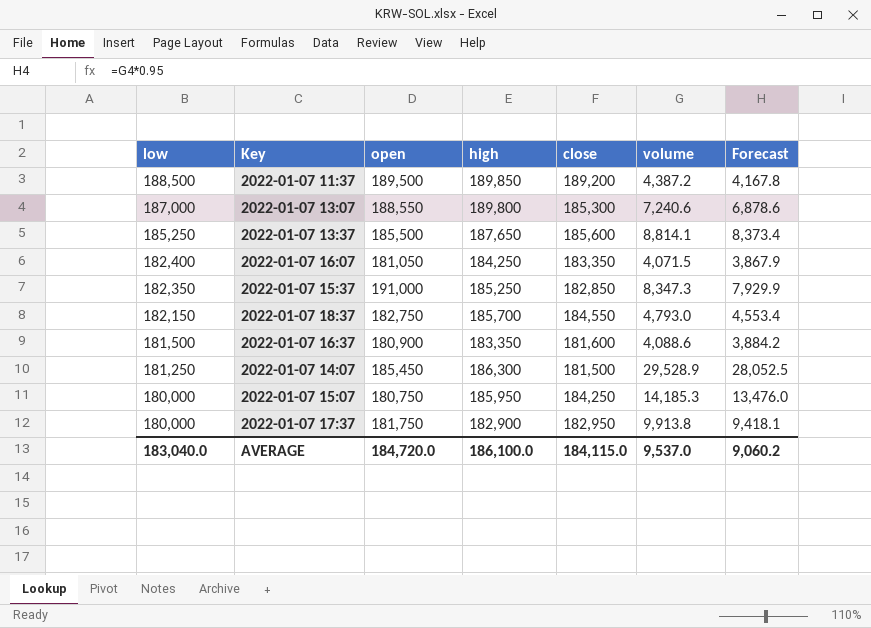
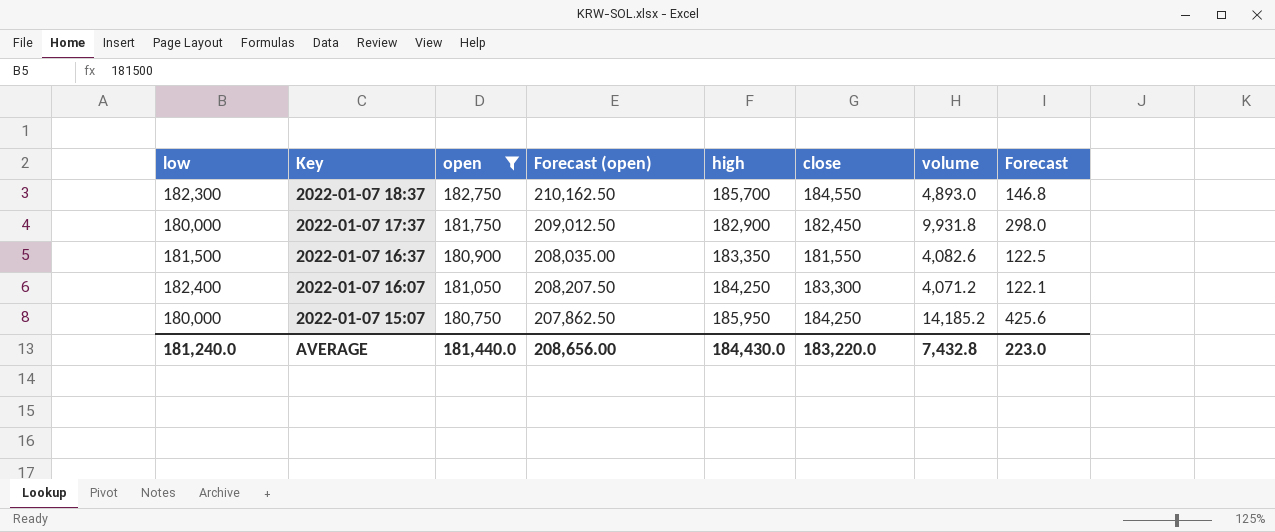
filter: none -> open <= 182,750
row order: low descending -> Key descending
column Forecast (open) | formula: none -> [open] * 1.15
column Forecast | formula: [volume] * 0.95 -> [volume] * 0.03
2022-01-07 18:37 | low: 182,150 -> 182,300
2022-01-07 18:37 | volume: 4,793.0 -> 4,893.0
2022-01-07 17:37 | close: 182,950 -> 182,450
2022-01-07 17:37 | volume: 9,913.8 -> 9,931.8
2022-01-07 16:37 | close: 181,600 -> 181,550
2022-01-07 16:37 | volume: 4,088.6 -> 4,082.6
2022-01-07 16:07 | close: 183,350 -> 183,300
2022-01-07 16:07 | volume: 4,071.5 -> 4,071.2
2022-01-07 15:07 | volume: 14,185.3 -> 14,185.2
AVERAGE | low: 183,040.0 -> 181,240.0
AVERAGE | open: 184,720.0 -> 181,440.0
AVERAGE | high: 186,100.0 -> 184,430.0
AVERAGE | close: 184,115.0 -> 183,220.0
AVERAGE | volume: 9,537.0 -> 7,432.8
AVERAGE | Forecast: 9,060.2 -> 223.0

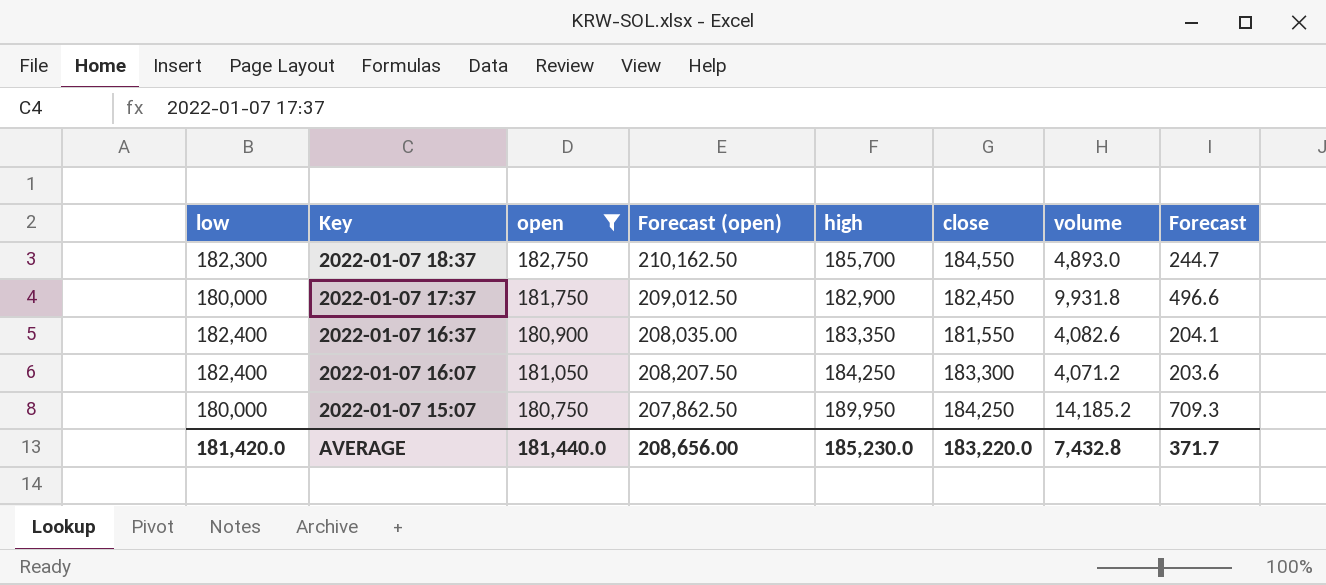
column Forecast | formula: [volume] * 0.03 -> [volume] * 0.05
2022-01-07 16:37 | low: 181,500 -> 182,400
2022-01-07 15:07 | high: 185,950 -> 189,950
AVERAGE | low: 181,240.0 -> 181,420.0
AVERAGE | high: 184,430.0 -> 185,230.0
AVERAGE | Forecast: 223.0 -> 371.7

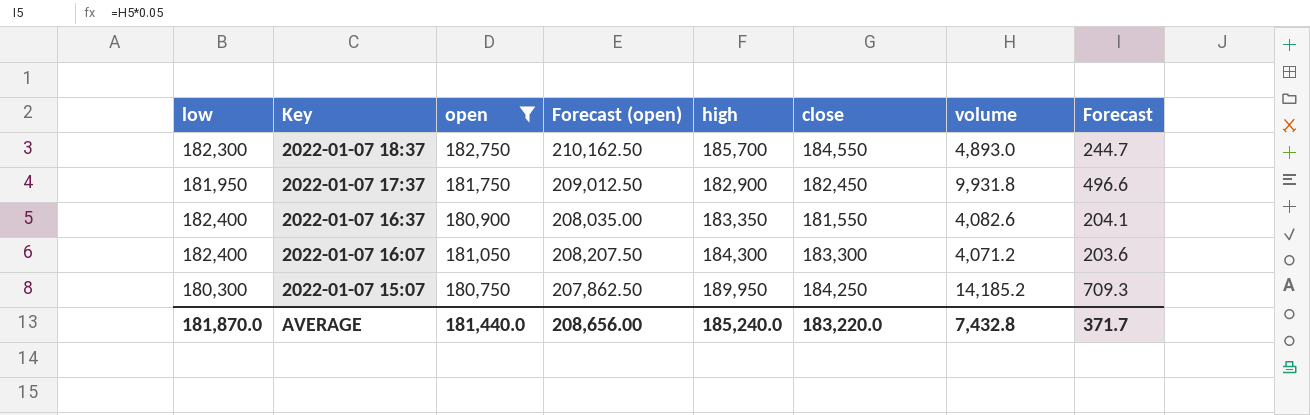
2022-01-07 17:37 | low: 180,000 -> 181,950
2022-01-07 16:07 | high: 184,250 -> 184,300
2022-01-07 15:07 | low: 180,000 -> 180,300
AVERAGE | low: 181,420.0 -> 181,870.0
AVERAGE | high: 185,230.0 -> 185,240.0

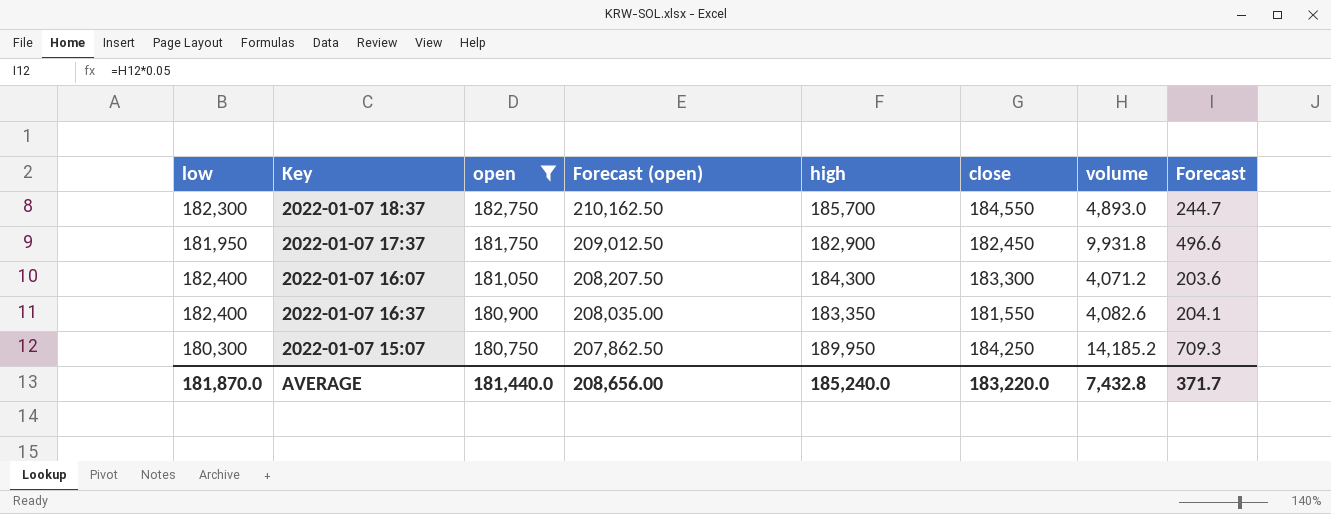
row order: Key descending -> open descending

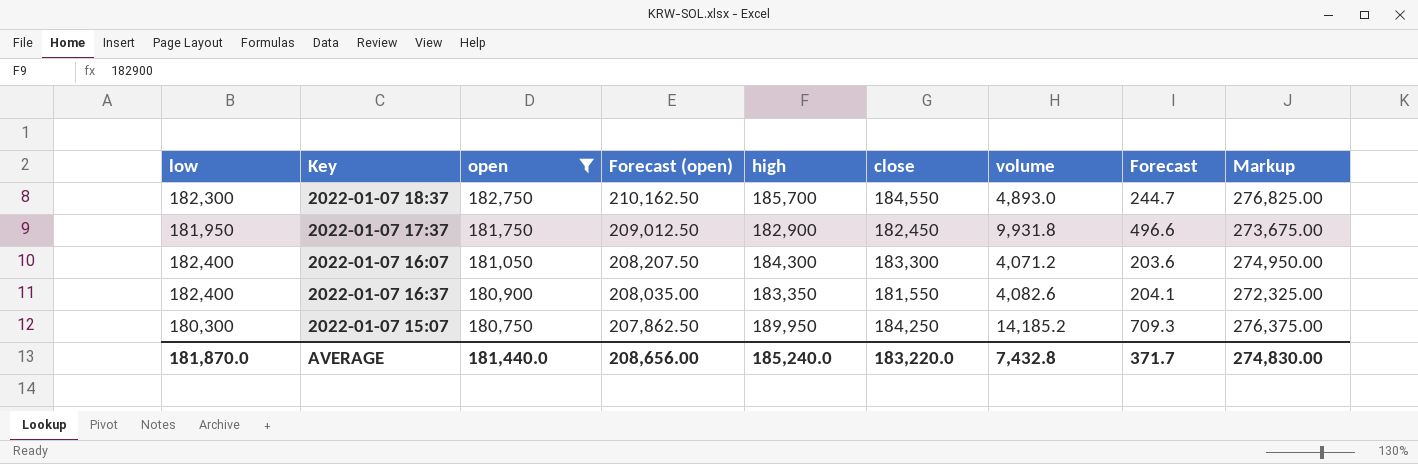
column Markup | formula: none -> [close] * 1.5

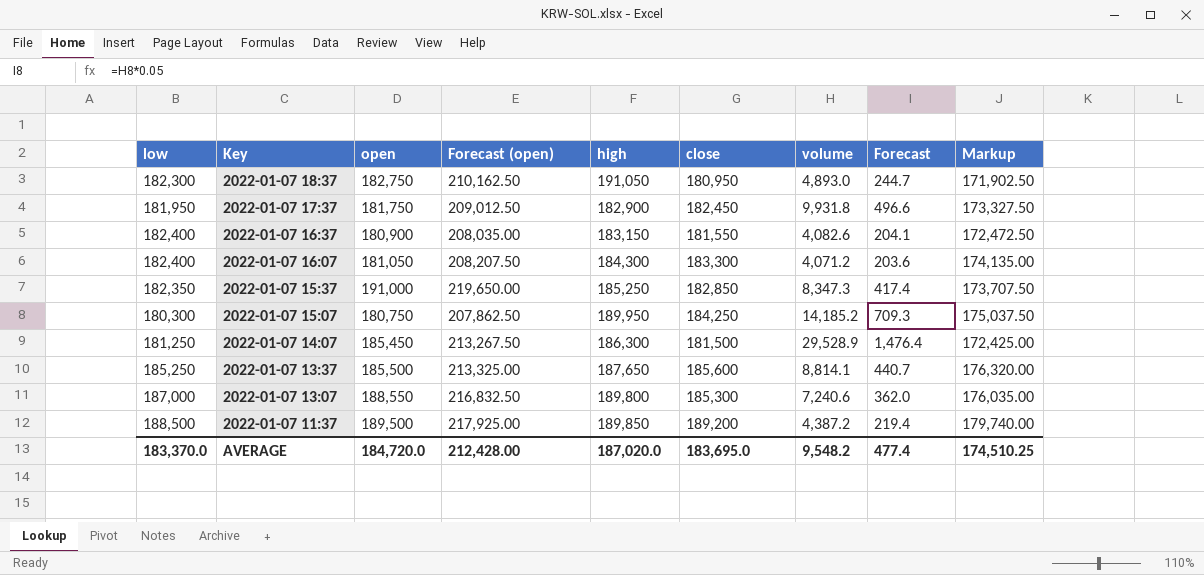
filter: open <= 182,750 -> none
row order: open descending -> Key descending
column Markup | formula: [close] * 1.5 -> [close] * 0.95
2022-01-07 18:37 | high: 185,700 -> 191,050
2022-01-07 18:37 | close: 184,550 -> 180,950
2022-01-07 16:37 | high: 183,350 -> 183,150
AVERAGE | low: 181,870.0 -> 183,370.0
AVERAGE | open: 181,440.0 -> 184,720.0
AVERAGE | Forecast (open): 208,656.00 -> 212,428.00
AVERAGE | high: 185,240.0 -> 187,020.0
AVERAGE | close: 183,220.0 -> 183,695.0
AVERAGE | volume: 7,432.8 -> 9,548.2
AVERAGE | Forecast: 371.7 -> 477.4
AVERAGE | Markup: 274,830.00 -> 174,510.25

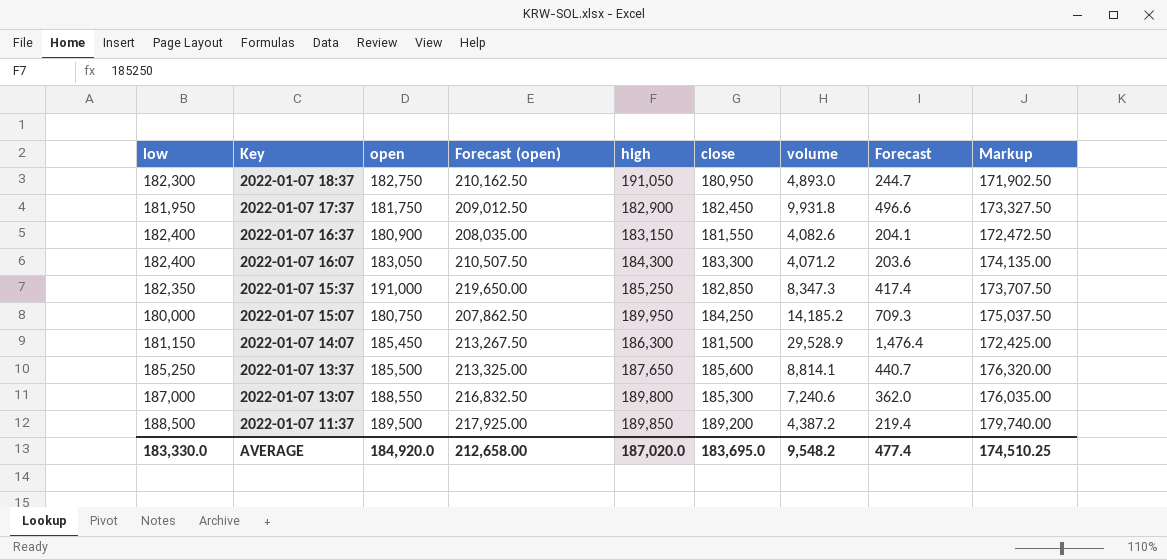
2022-01-07 16:07 | open: 181,050 -> 183,050
2022-01-07 16:07 | Forecast (open): 208,207.50 -> 210,507.50
2022-01-07 15:07 | low: 180,300 -> 180,000
2022-01-07 14:07 | low: 181,250 -> 181,150
AVERAGE | low: 183,370.0 -> 183,330.0
AVERAGE | open: 184,720.0 -> 184,920.0
AVERAGE | Forecast (open): 212,428.00 -> 212,658.00

